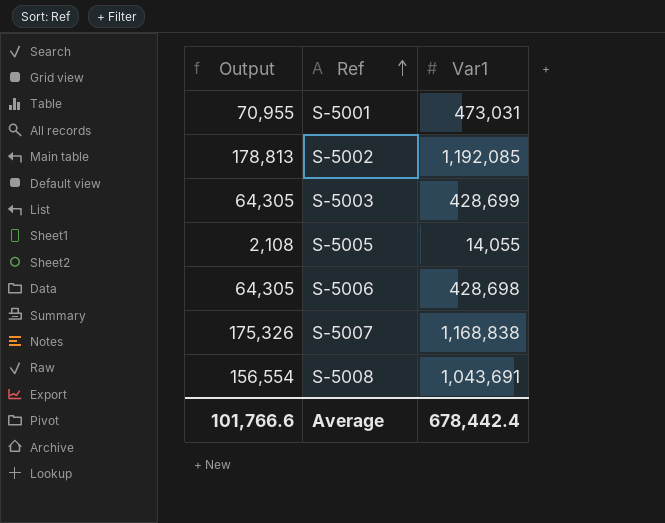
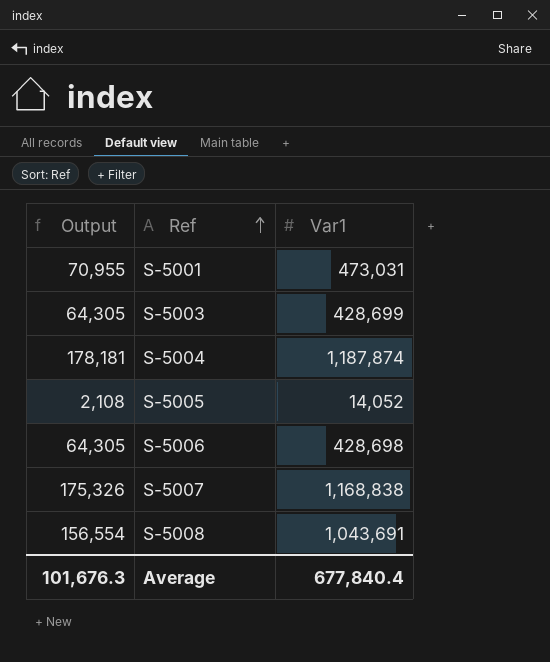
row S-5002: 178,813 | 1,192,085 -> none
row S-5004: none -> 178,181 | 1,187,874
S-5005 | Var1: 14,055 -> 14,052
Average | Output: 101,766.6 -> 101,676.3
Average | Var1: 678,442.4 -> 677,840.4

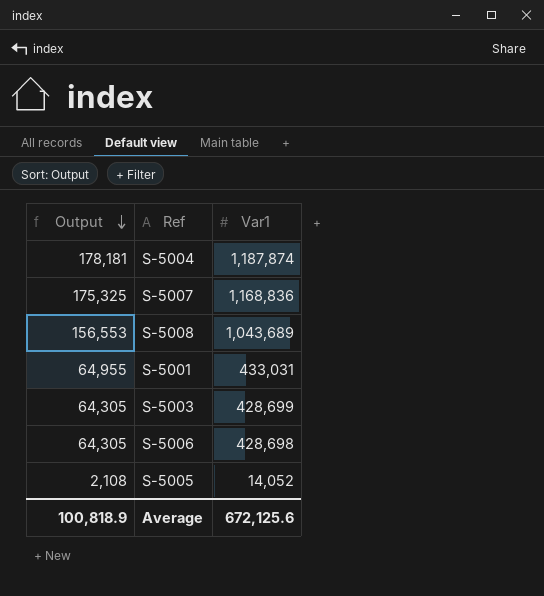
row order: Ref ascending -> Output descending
S-5007 | Output: 175,326 -> 175,325
S-5007 | Var1: 1,168,838 -> 1,168,836
S-5008 | Output: 156,554 -> 156,553
S-5008 | Var1: 1,043,691 -> 1,043,689
S-5001 | Output: 70,955 -> 64,955
S-5001 | Var1: 473,031 -> 433,031
Average | Output: 101,676.3 -> 100,818.9
Average | Var1: 677,840.4 -> 672,125.6

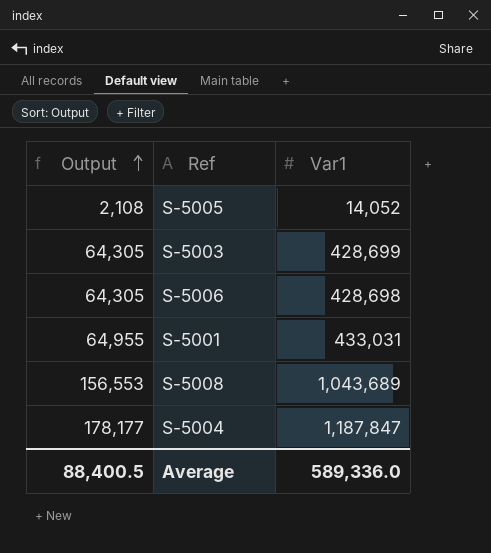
row order: Output descending -> Output ascending
row S-5007: 175,325 | 1,168,836 -> none
S-5004 | Output: 178,181 -> 178,177
S-5004 | Var1: 1,187,874 -> 1,187,847
Average | Output: 100,818.9 -> 88,400.5
Average | Var1: 672,125.6 -> 589,336.0

